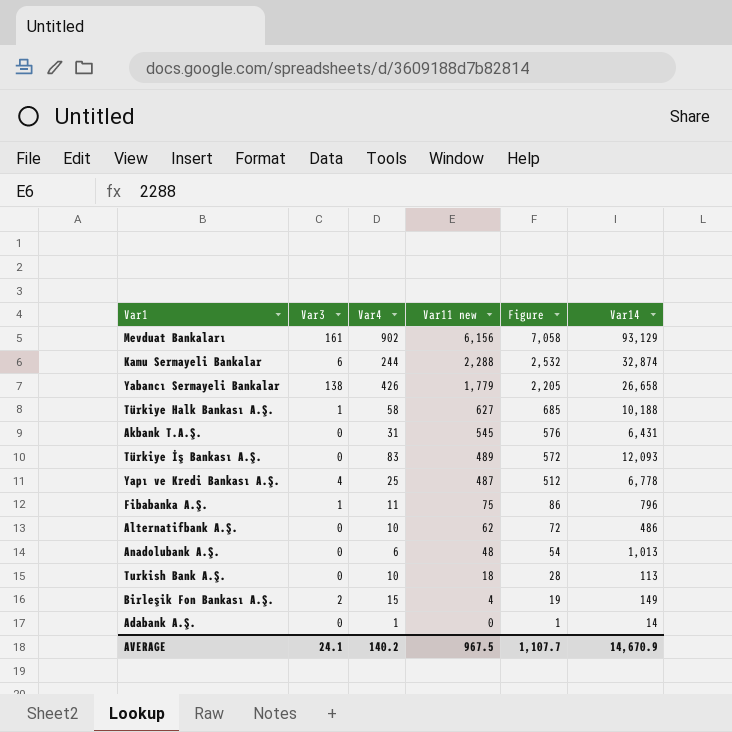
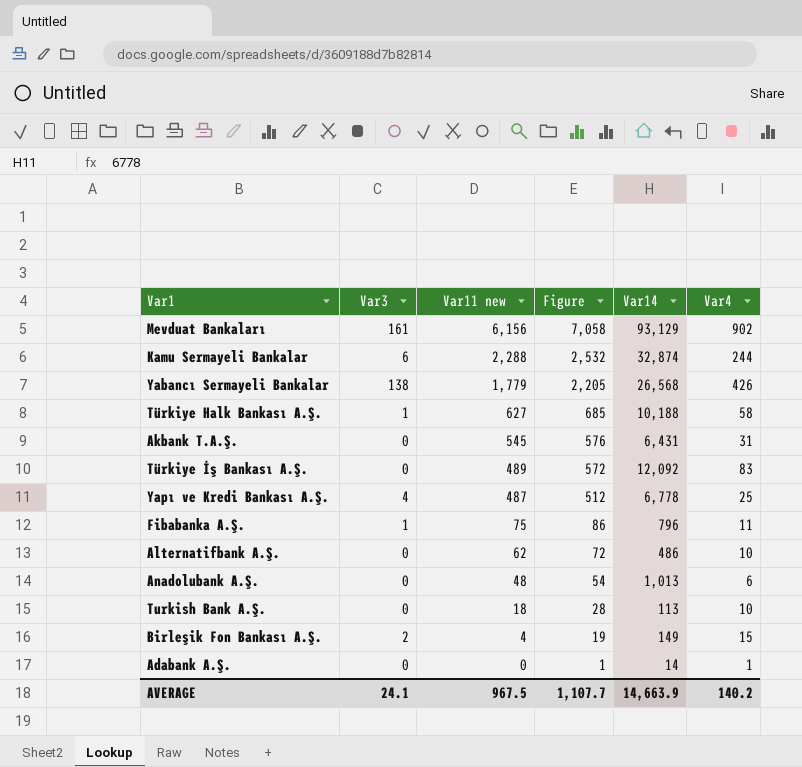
column Var4 | position: 3 -> 6
Yabancı Sermayeli Bankalar | Var14: 26,658 -> 26,568
Türkiye İş Bankası A.Ş. | Var14: 12,093 -> 12,092
AVERAGE | Var14: 14,670.9 -> 14,663.9

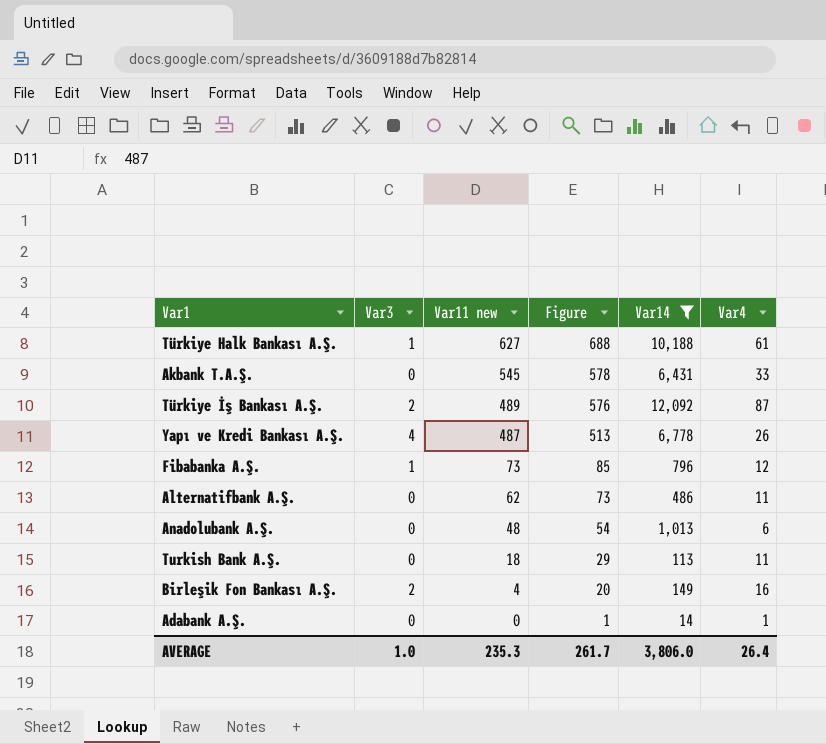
filter: none -> Var14 <= 12,092
Türkiye Halk Bankası A.Ş. | Figure: 685 -> 688
Türkiye Halk Bankası A.Ş. | Var4: 58 -> 61
Akbank T.A.Ş. | Figure: 576 -> 578
Akbank T.A.Ş. | Var4: 31 -> 33
Türkiye İş Bankası A.Ş. | Var3: 0 -> 2
Türkiye İş Bankası A.Ş. | Figure: 572 -> 576
Türkiye İş Bankası A.Ş. | Var4: 83 -> 87
Yapı ve Kredi Bankası A.Ş. | Figure: 512 -> 513
Yapı ve Kredi Bankası A.Ş. | Var4: 25 -> 26
Fibabanka A.Ş. | Var11 new: 75 -> 73
Fibabanka A.Ş. | Figure: 86 -> 85
Fibabanka A.Ş. | Var4: 11 -> 12
Alternatifbank A.Ş. | Figure: 72 -> 73
Alternatifbank A.Ş. | Var4: 10 -> 11
Turkish Bank A.Ş. | Figure: 28 -> 29
Turkish Bank A.Ş. | Var4: 10 -> 11
Birleşik Fon Bankası A.Ş. | Figure: 19 -> 20
Birleşik Fon Bankası A.Ş. | Var4: 15 -> 16
AVERAGE | Var3: 24.1 -> 1.0
AVERAGE | Var11 new: 967.5 -> 235.3
AVERAGE | Figure: 1,107.7 -> 261.7
AVERAGE | Var14: 14,663.9 -> 3,806.0
AVERAGE | Var4: 140.2 -> 26.4

